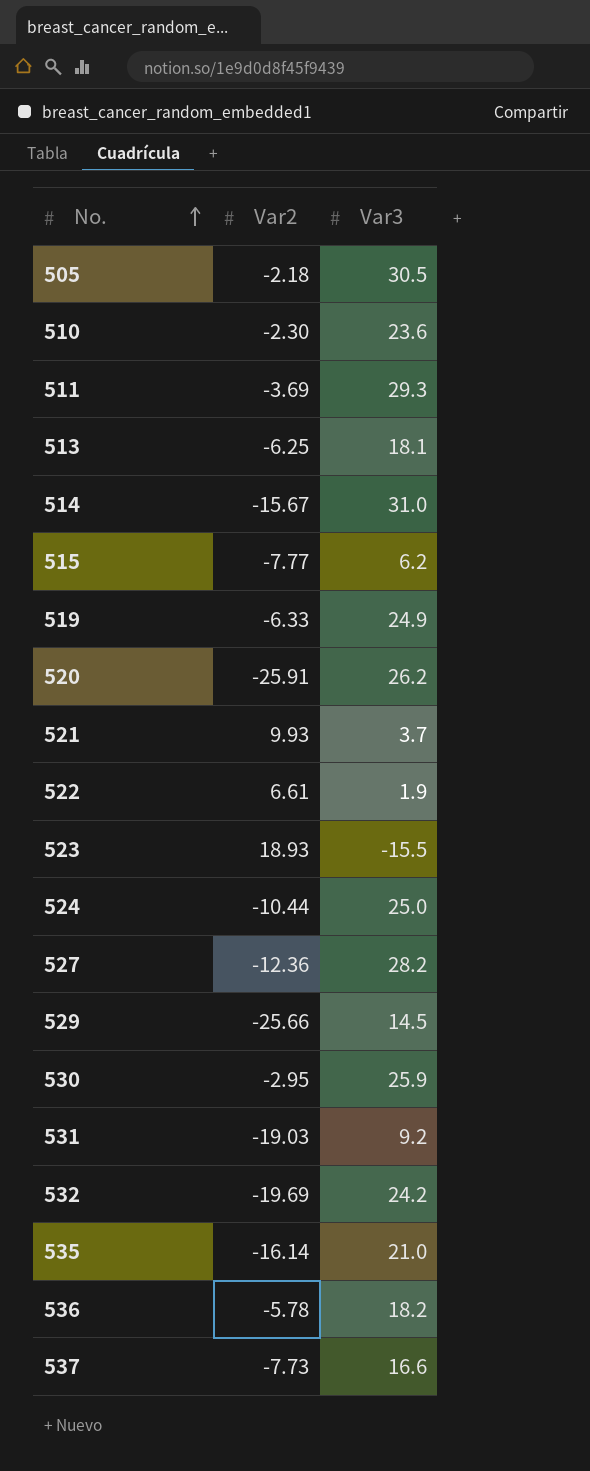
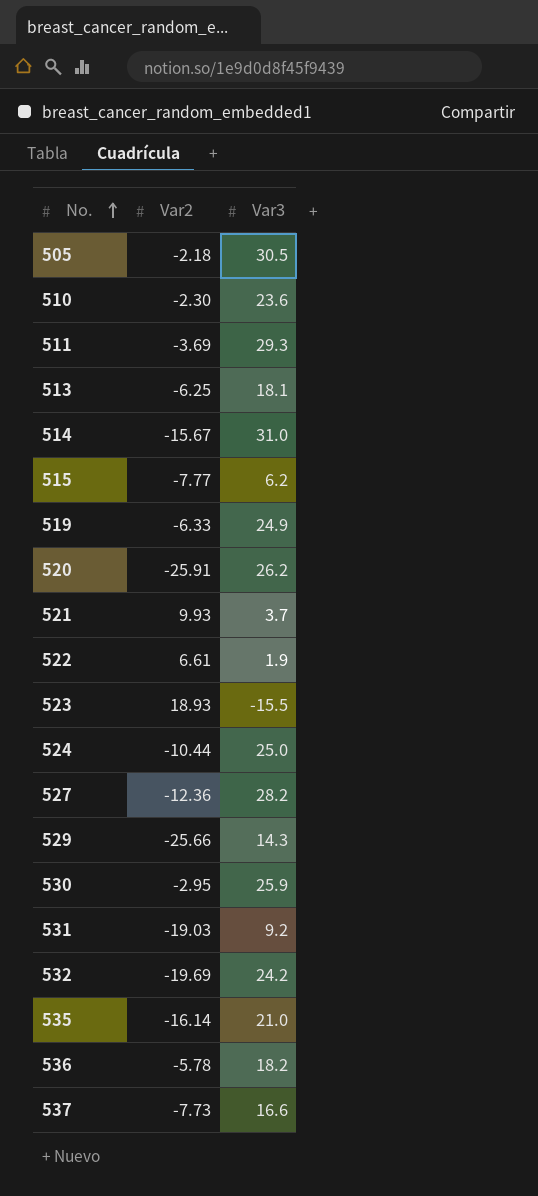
529 | Var3: 14.5 -> 14.3

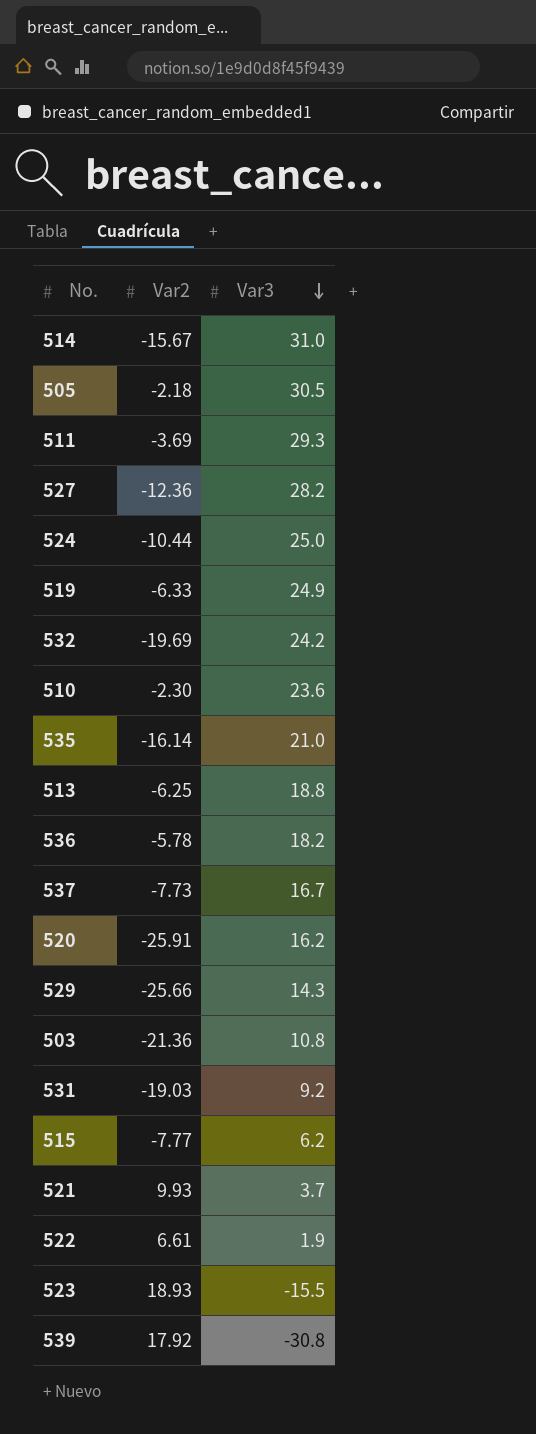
row order: No. ascending -> Var3 descending
row 530: -2.95 | 25.9 -> none
513 | Var3: 18.1 -> 18.8
537 | Var3: 16.6 -> 16.7
520 | Var3: 26.2 -> 16.2
row 503: none -> -21.36 | 10.8
row 539: none -> 17.92 | -30.8

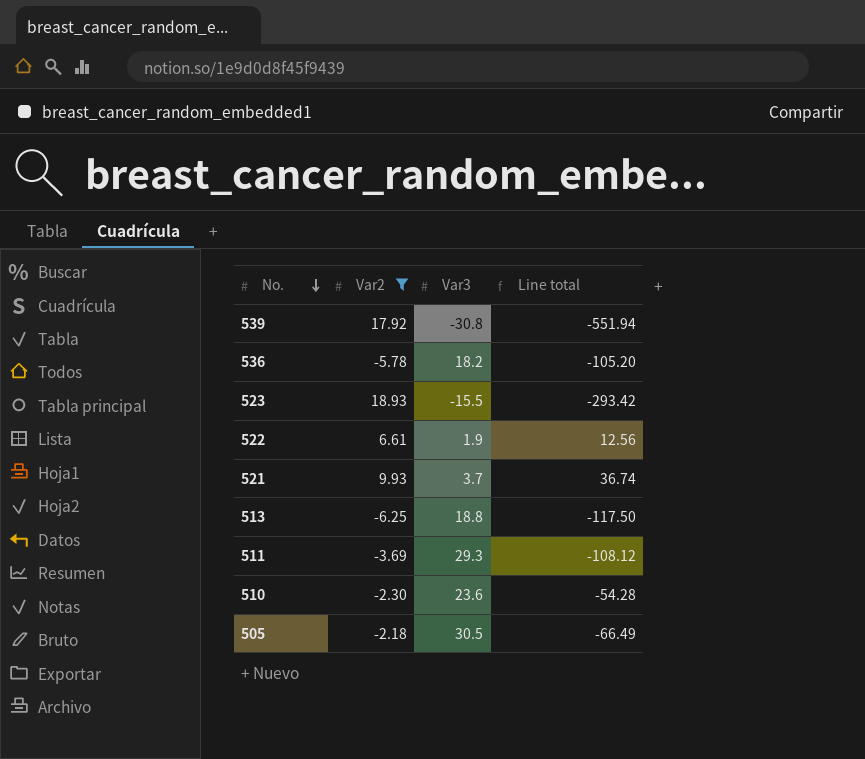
filter: none -> Var2 >= -6.25
row order: Var3 descending -> No. descending
column Line total | formula: none -> [Var2] * [Var3]

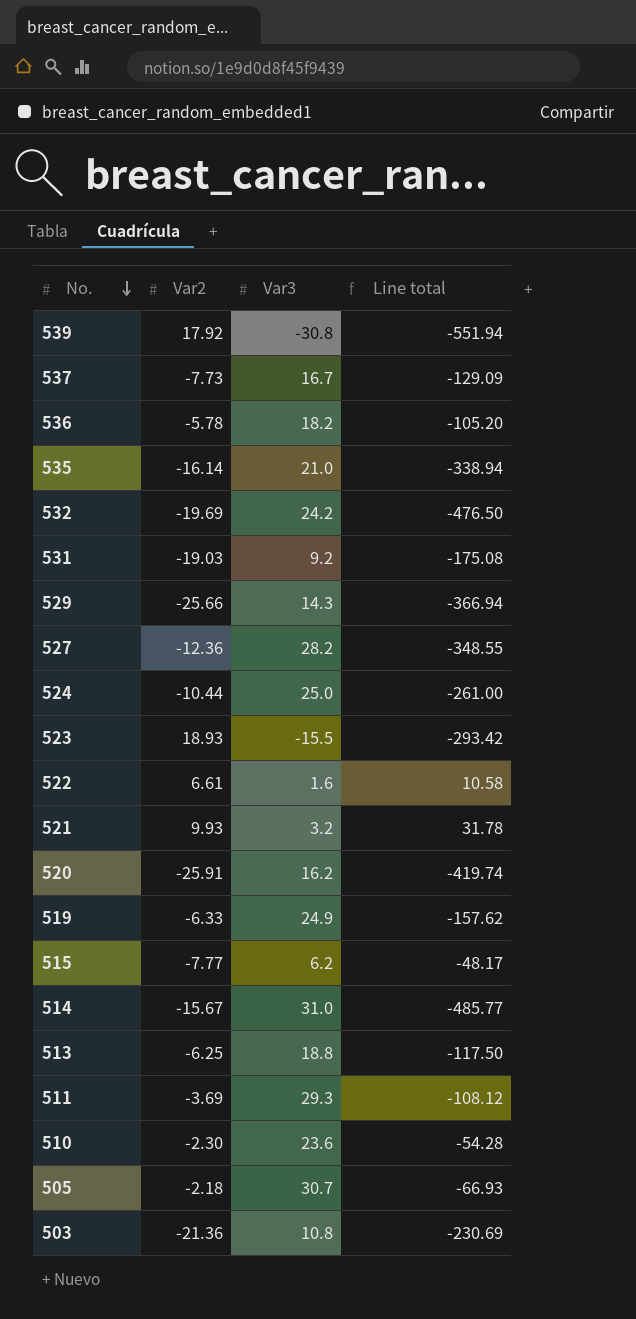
filter: Var2 >= -6.25 -> none
522 | Var3: 1.9 -> 1.6
522 | Line total: 12.56 -> 10.58
521 | Var3: 3.7 -> 3.2
521 | Line total: 36.74 -> 31.78
505 | Var3: 30.5 -> 30.7
505 | Line total: -66.49 -> -66.93

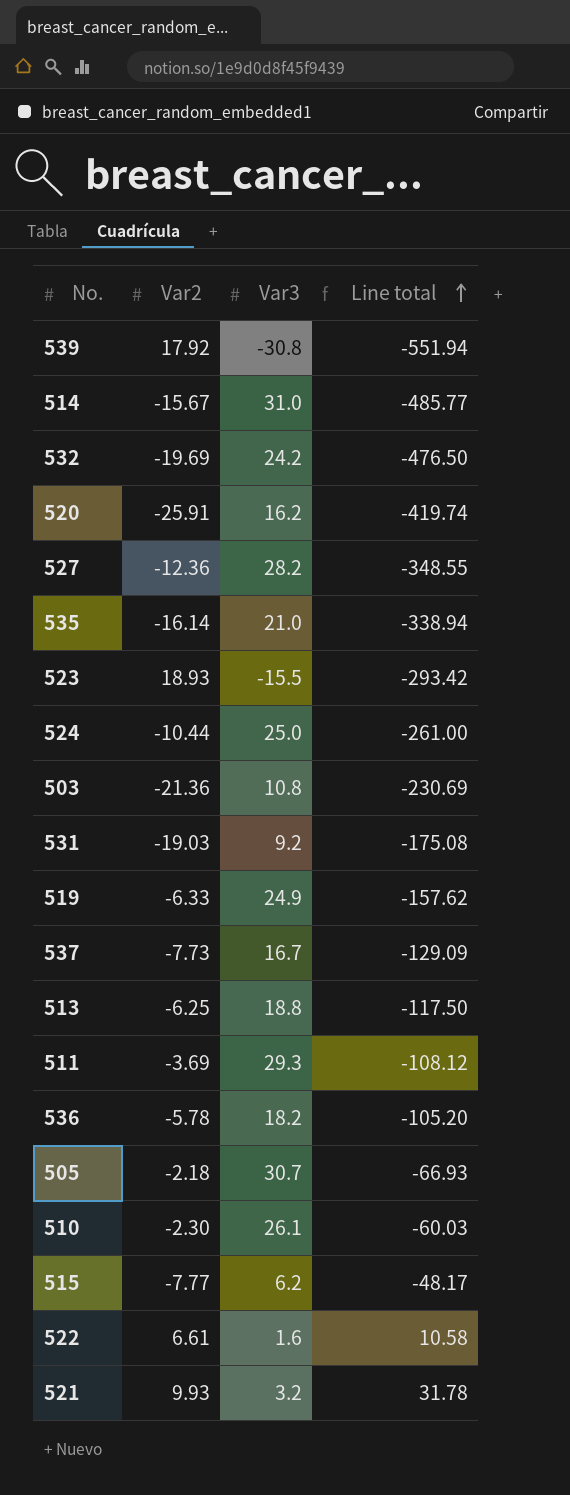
row order: No. descending -> Line total ascending
row 529: -25.66 | 14.3 | -366.94 -> none
510 | Var3: 23.6 -> 26.1
510 | Line total: -54.28 -> -60.03

